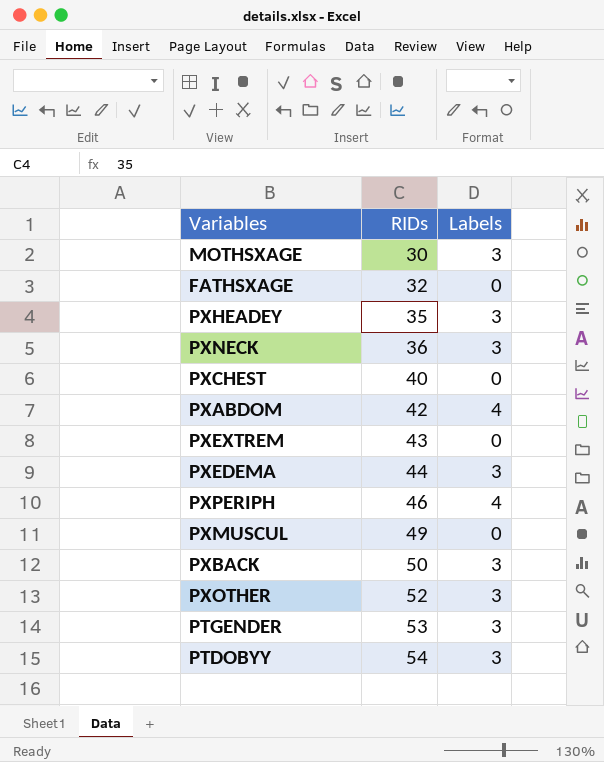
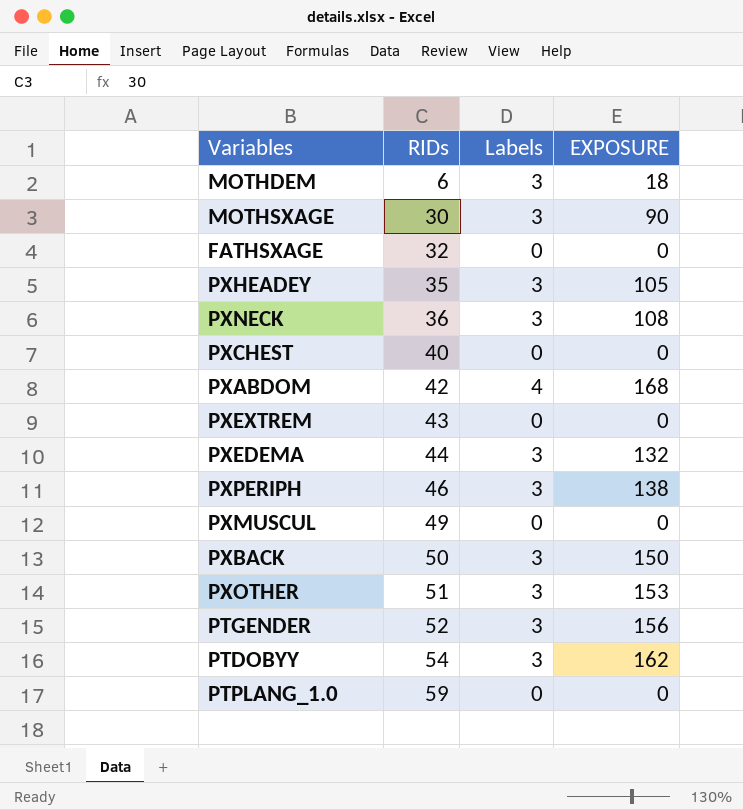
column EXPOSURE | formula: none -> [RIDs] * [Labels]
row MOTHDEM: none -> 6 | 3 | 18
PXPERIPH | Labels: 4 -> 3
PXOTHER | RIDs: 52 -> 51
PTGENDER | RIDs: 53 -> 52
row PTPLANG_1.0: none -> 59 | 0 | 0

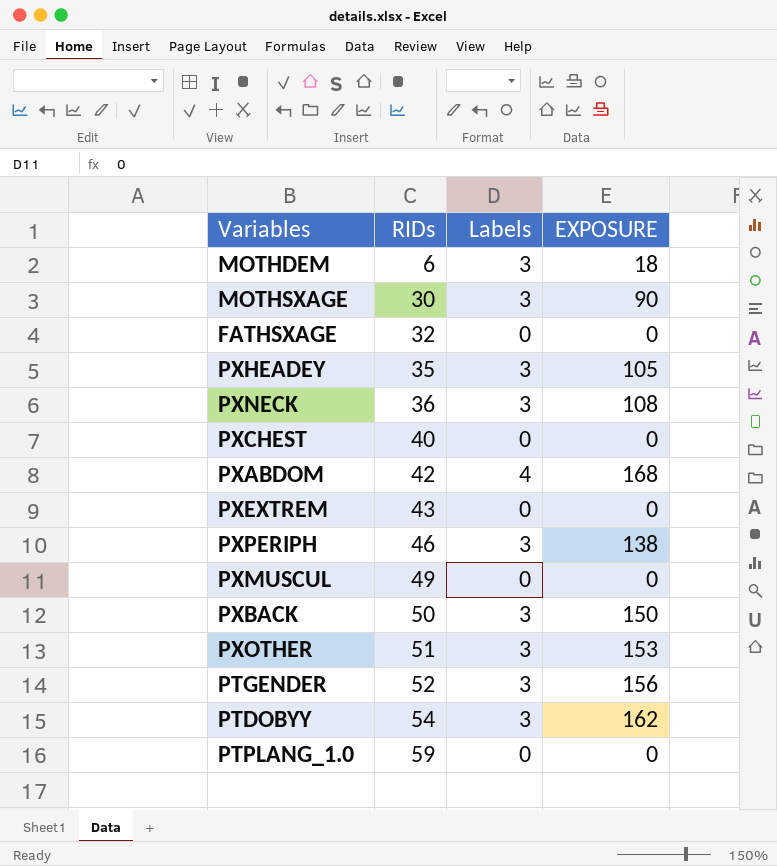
row PXEDEMA: 44 | 3 | 132 -> none

